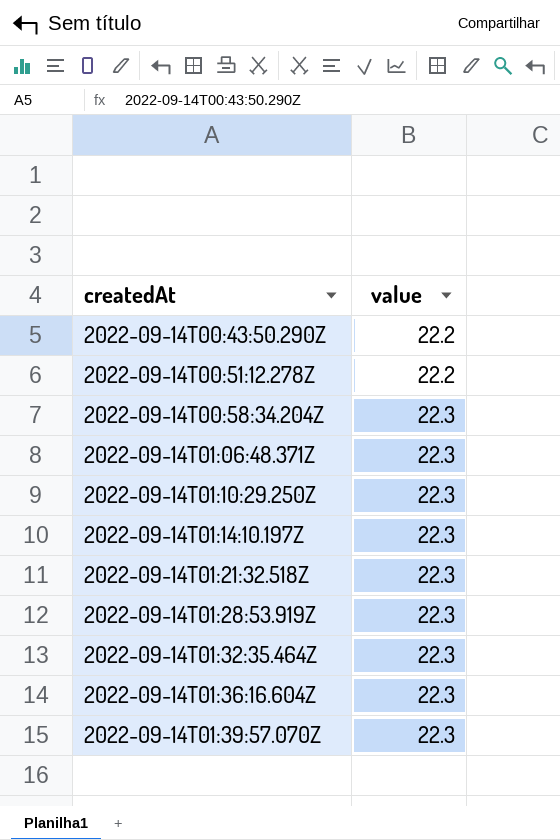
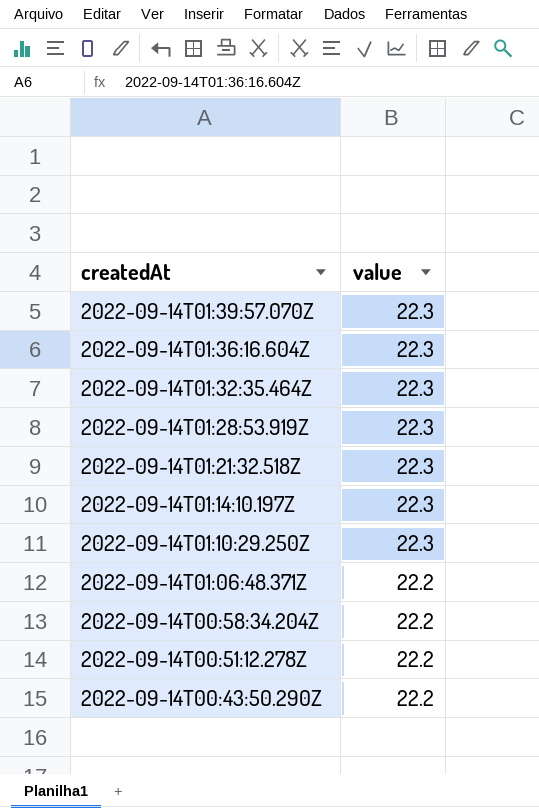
row order: createdAt ascending -> createdAt descending
2022-09-14T01:06:48.371Z | value: 22.3 -> 22.2
2022-09-14T00:58:34.204Z | value: 22.3 -> 22.2

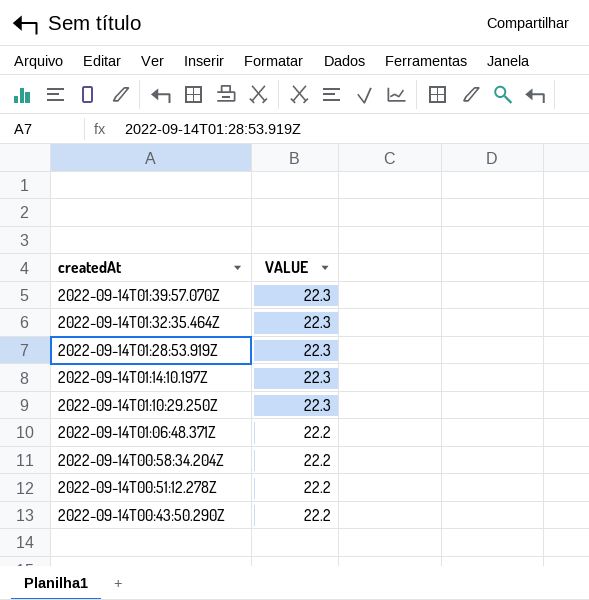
column name: value -> VALUE
row 2022-09-14T01:36:16.604Z: 22.3 -> none
row 2022-09-14T01:21:32.518Z: 22.3 -> none

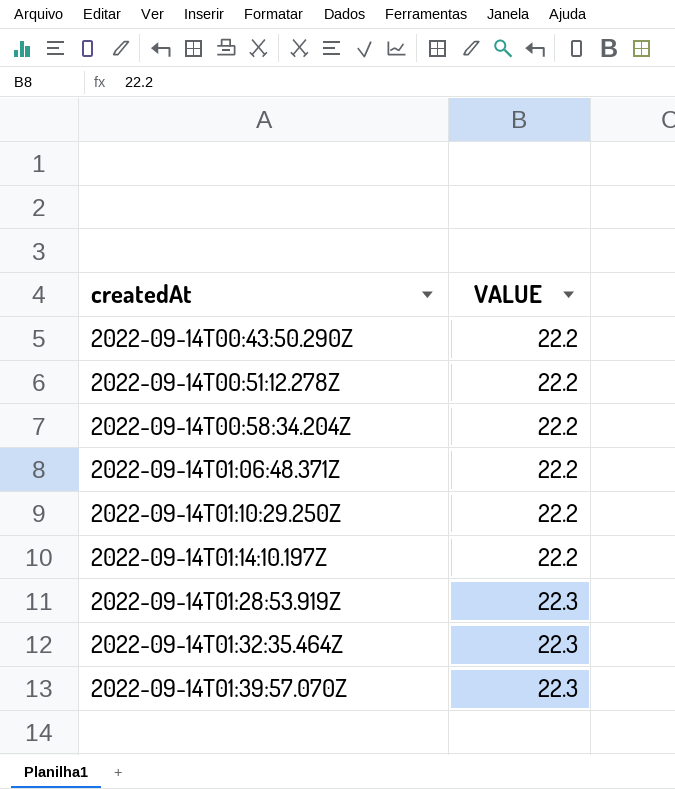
row order: createdAt descending -> createdAt ascending
2022-09-14T01:10:29.250Z | VALUE: 22.3 -> 22.2
2022-09-14T01:14:10.197Z | VALUE: 22.3 -> 22.2

